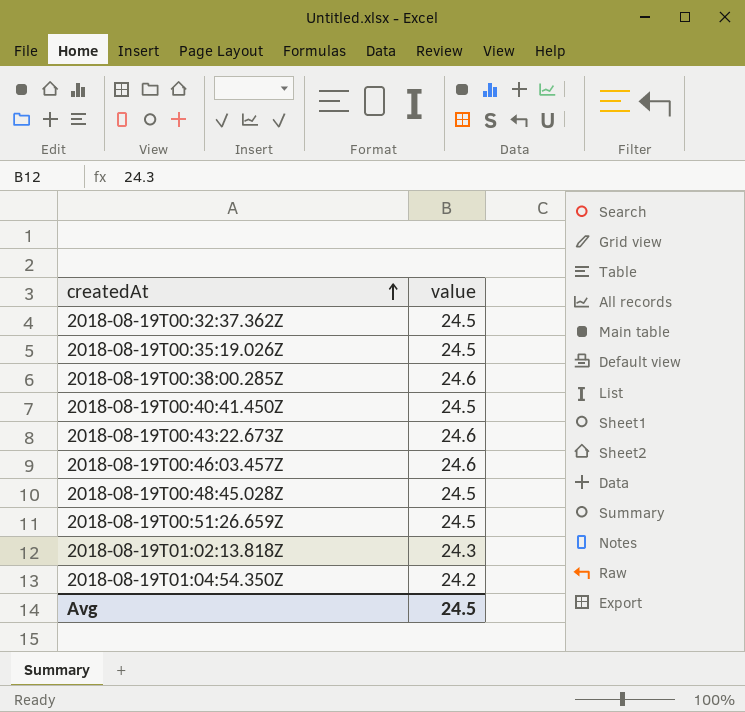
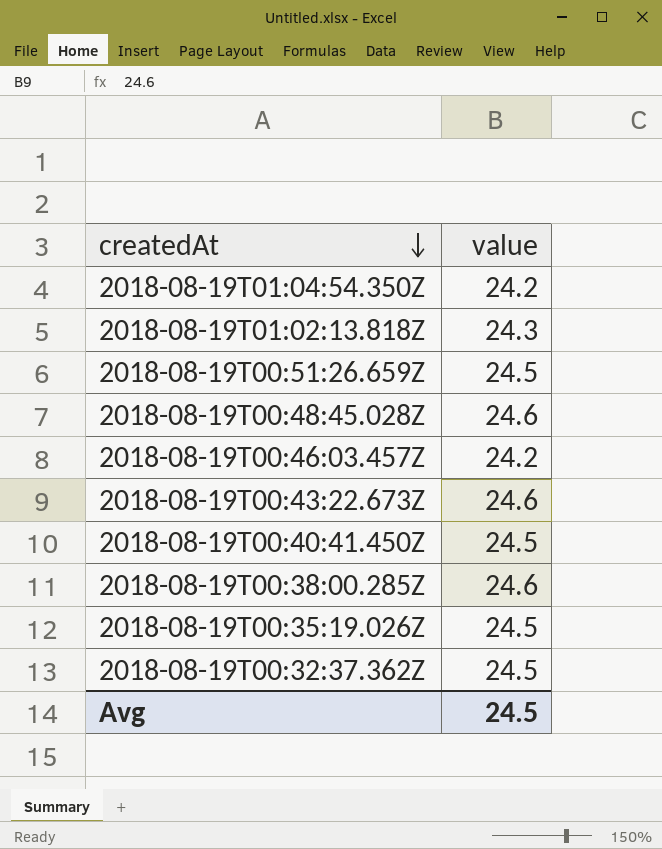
row order: createdAt ascending -> createdAt descending
2018-08-19T00:48:45.028Z | value: 24.5 -> 24.6
2018-08-19T00:46:03.457Z | value: 24.6 -> 24.2

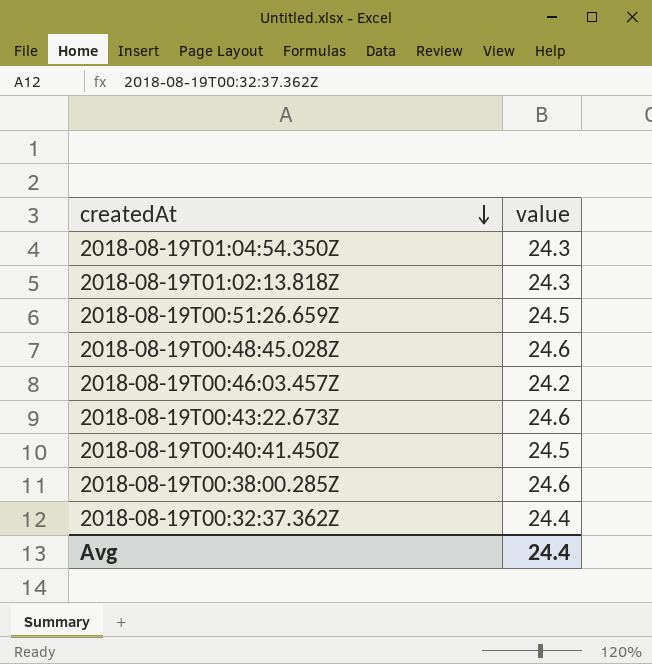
row 2018-08-19T00:35:19.026Z: 24.5 -> none
2018-08-19T01:04:54.350Z | value: 24.2 -> 24.3
2018-08-19T00:32:37.362Z | value: 24.5 -> 24.4
Avg | value: 24.5 -> 24.4

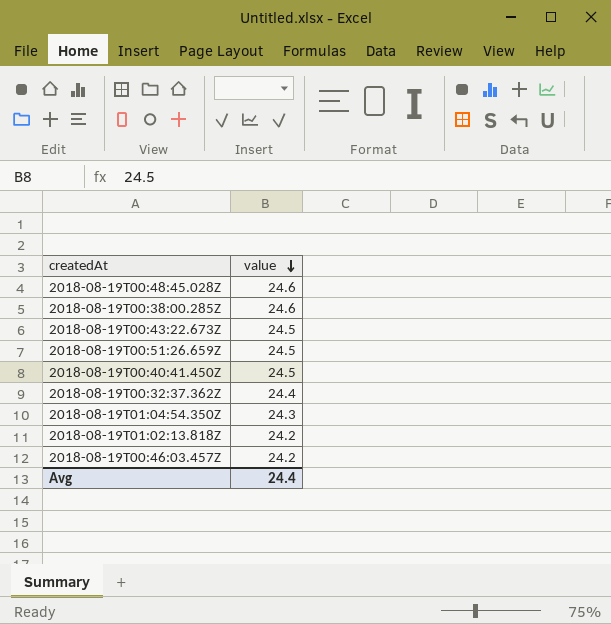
row order: createdAt descending -> value descending
2018-08-19T00:43:22.673Z | value: 24.6 -> 24.5
2018-08-19T01:02:13.818Z | value: 24.3 -> 24.2

